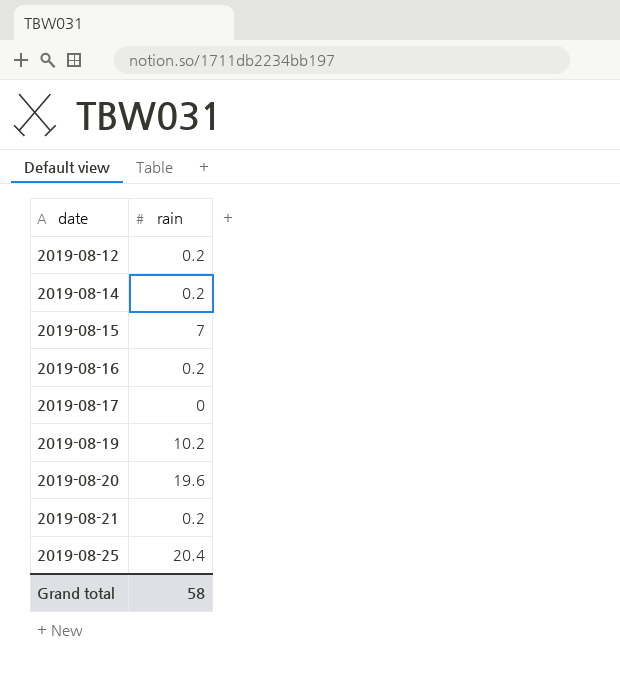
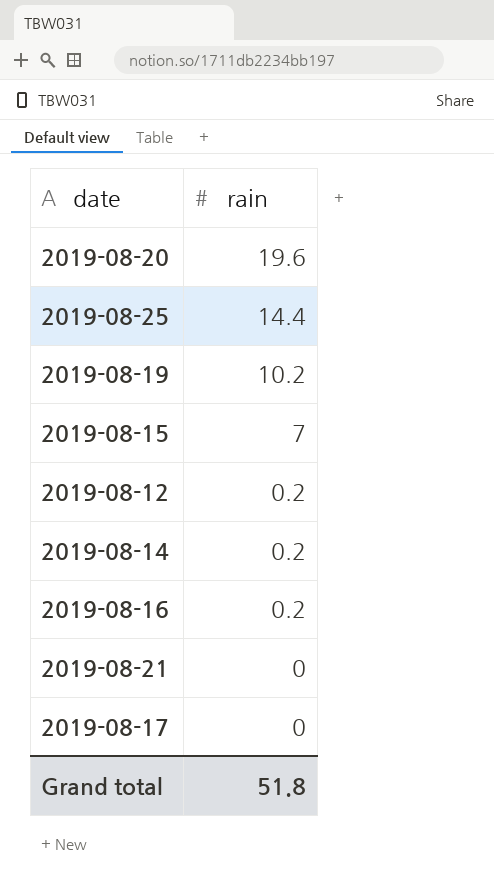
row order: date ascending -> rain descending
2019-08-25 | rain: 20.4 -> 14.4
2019-08-21 | rain: 0.2 -> 0
Grand total | rain: 58 -> 51.8

